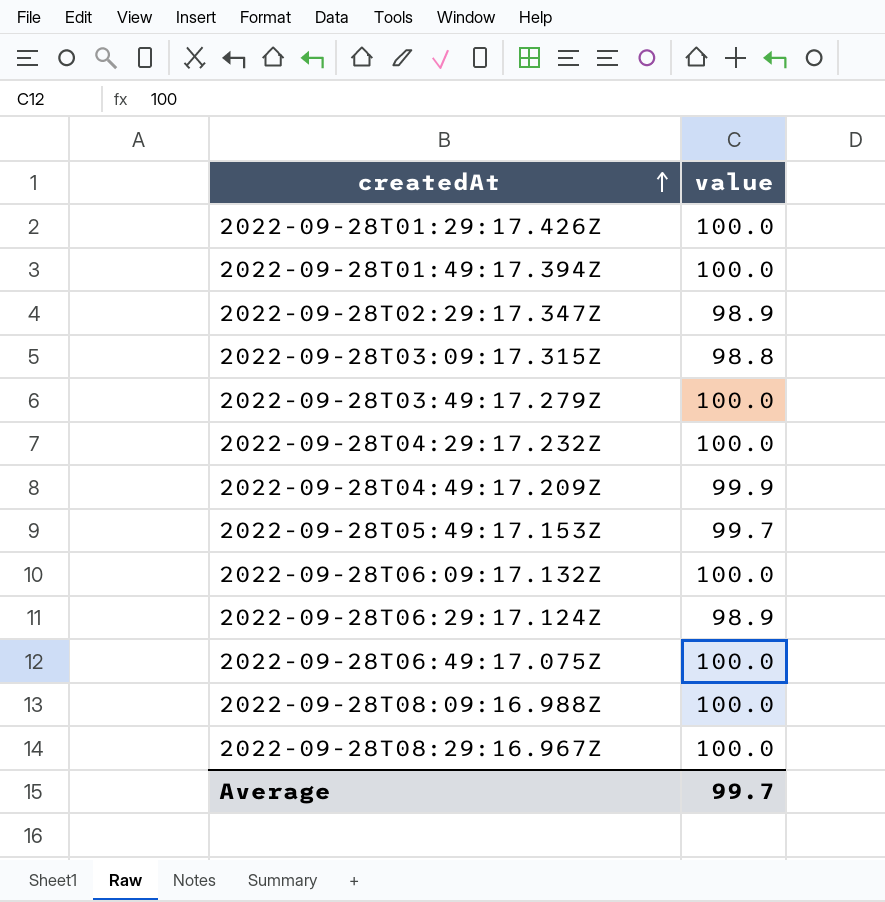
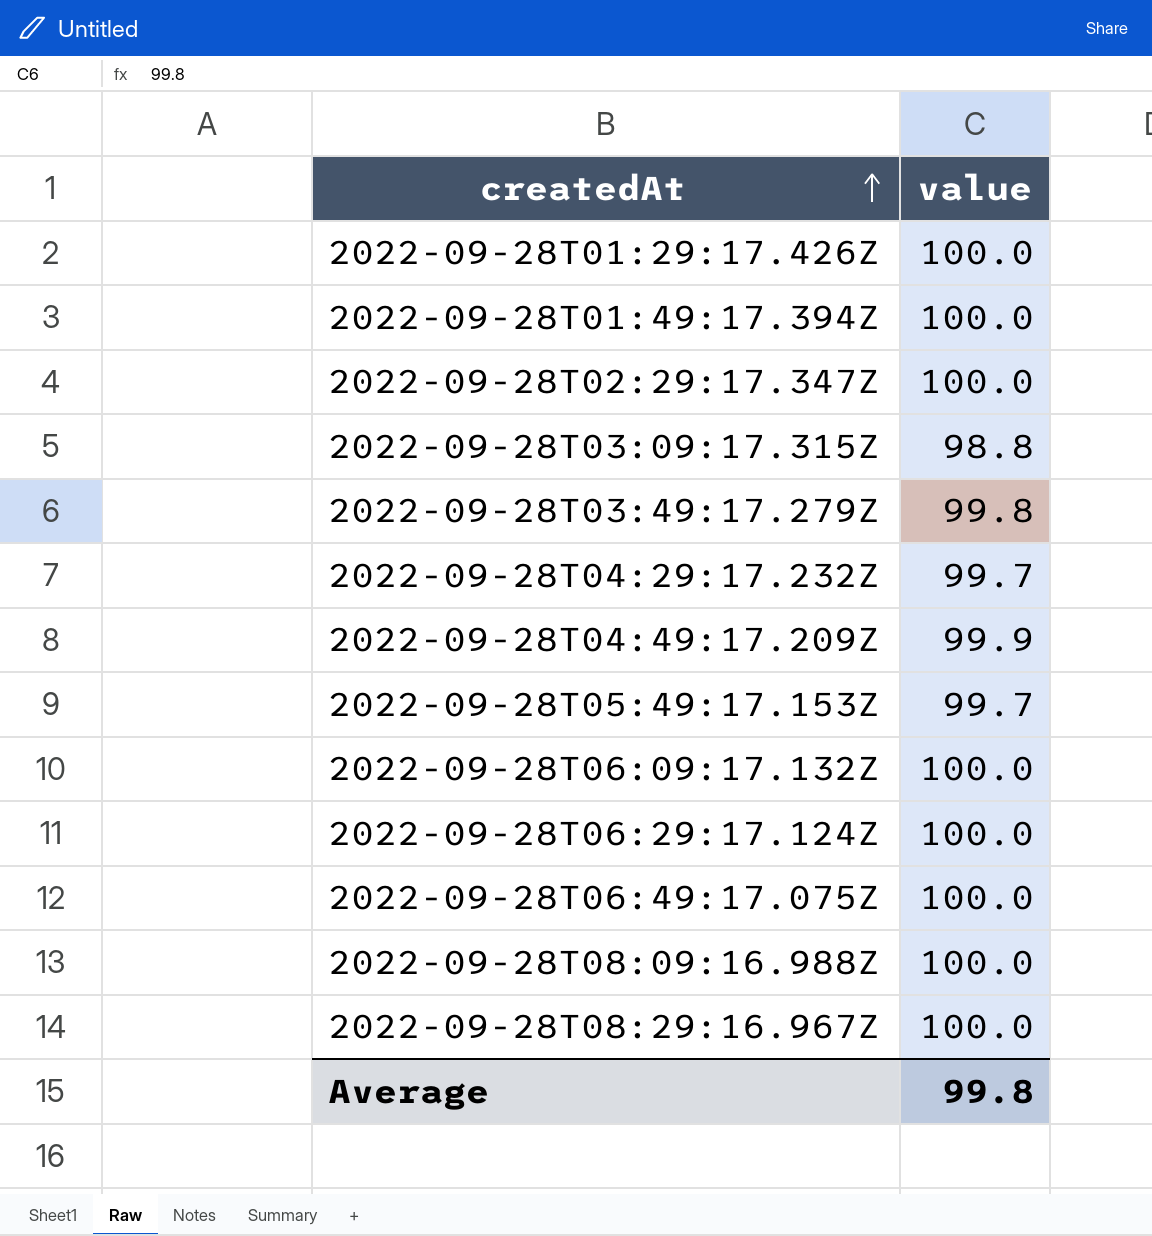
2022-09-28T02:29:17.347Z | value: 98.9 -> 100.0
2022-09-28T03:49:17.279Z | value: 100.0 -> 99.8
2022-09-28T04:29:17.232Z | value: 100.0 -> 99.7
2022-09-28T06:29:17.124Z | value: 98.9 -> 100.0
Average | value: 99.7 -> 99.8

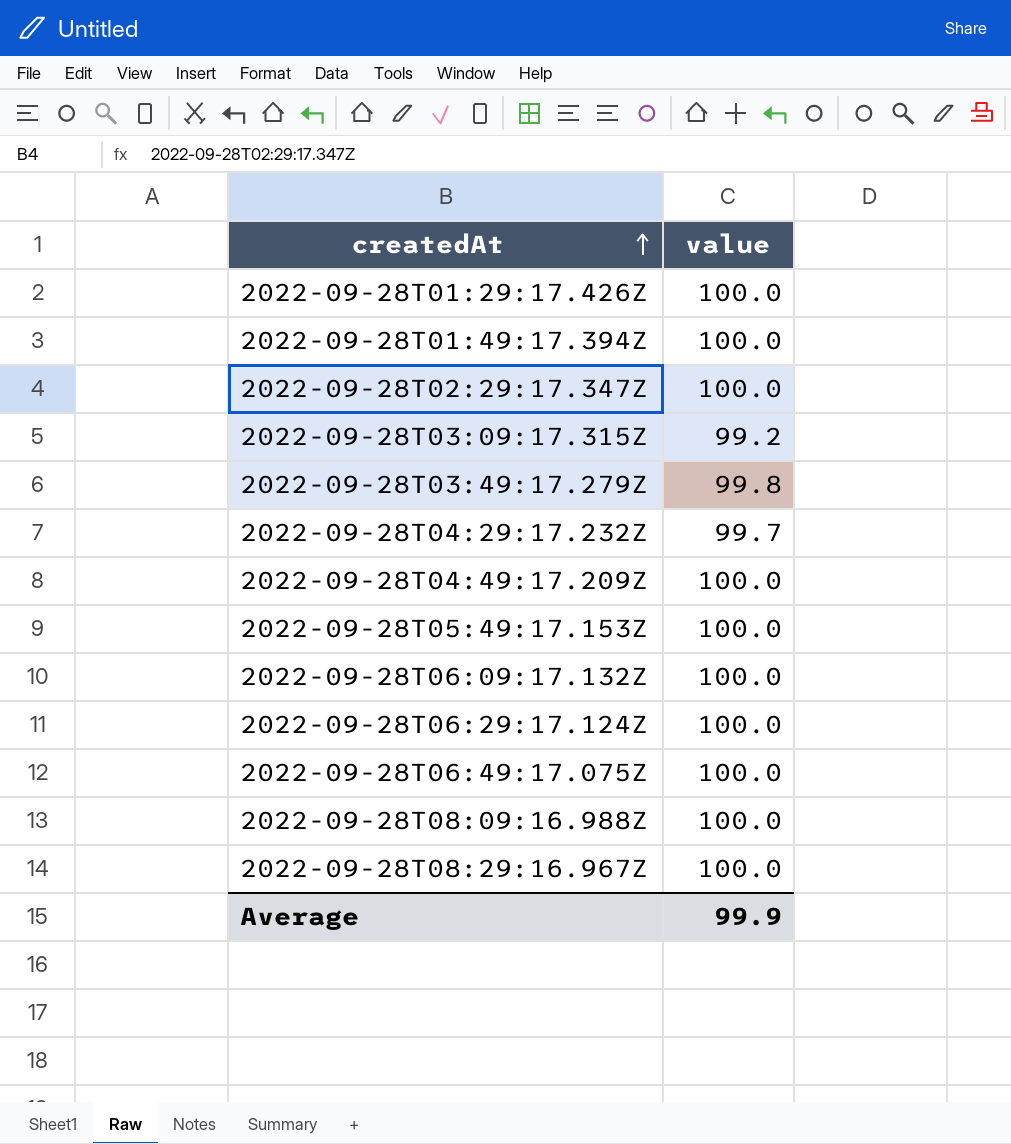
2022-09-28T03:09:17.315Z | value: 98.8 -> 99.2
2022-09-28T04:49:17.209Z | value: 99.9 -> 100.0
2022-09-28T05:49:17.153Z | value: 99.7 -> 100.0
Average | value: 99.8 -> 99.9

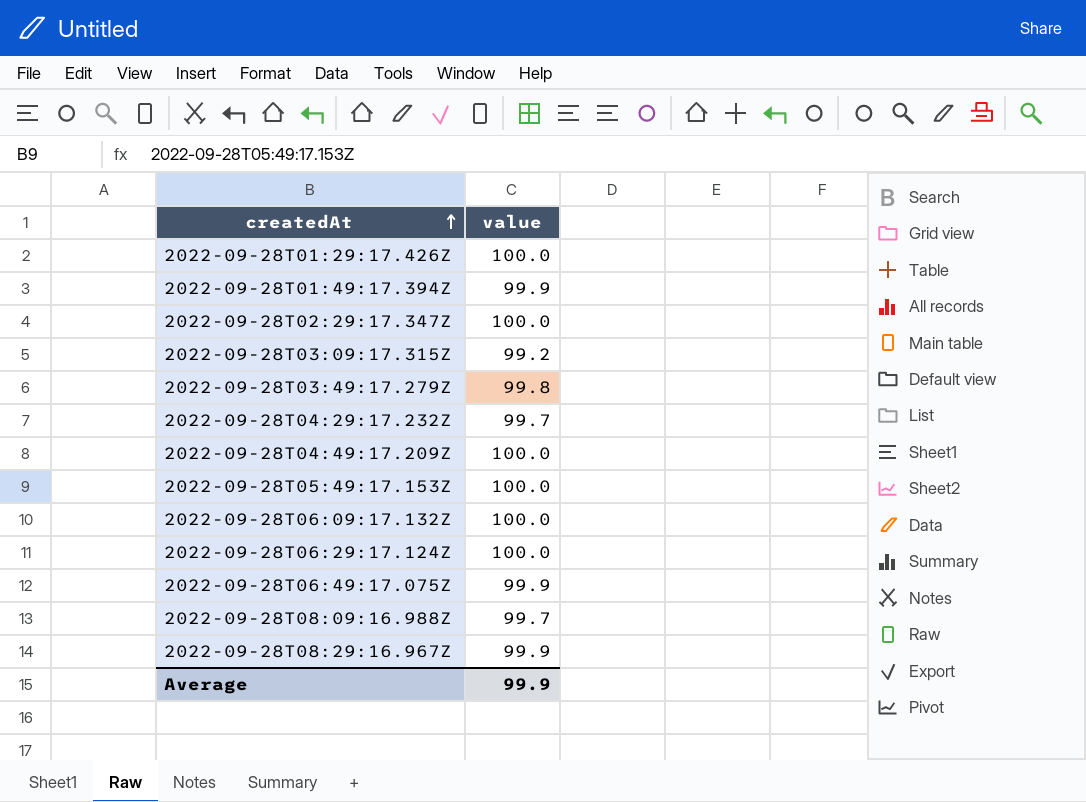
2022-09-28T01:49:17.394Z | value: 100.0 -> 99.9
2022-09-28T06:49:17.075Z | value: 100.0 -> 99.9
2022-09-28T08:09:16.988Z | value: 100.0 -> 99.7
2022-09-28T08:29:16.967Z | value: 100.0 -> 99.9

